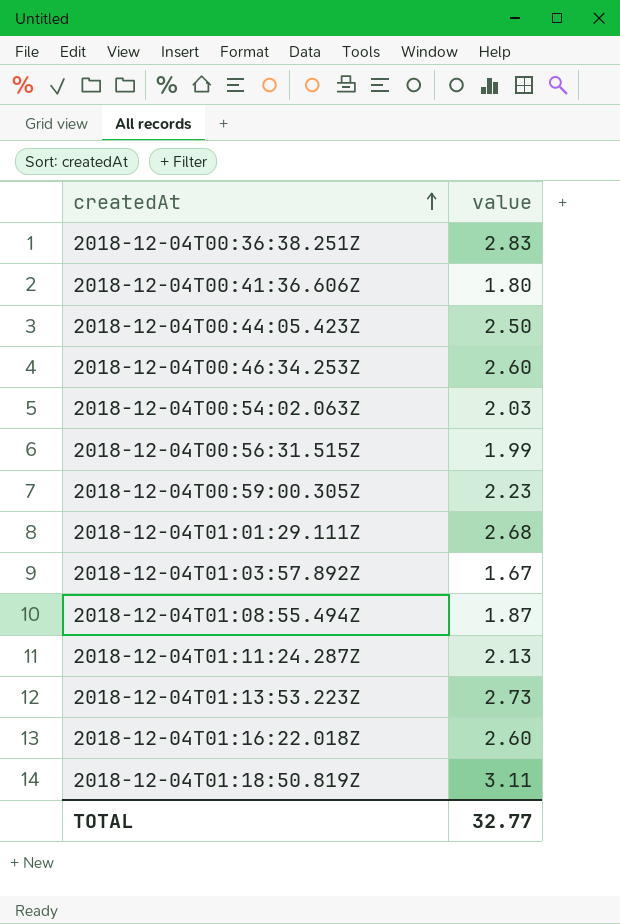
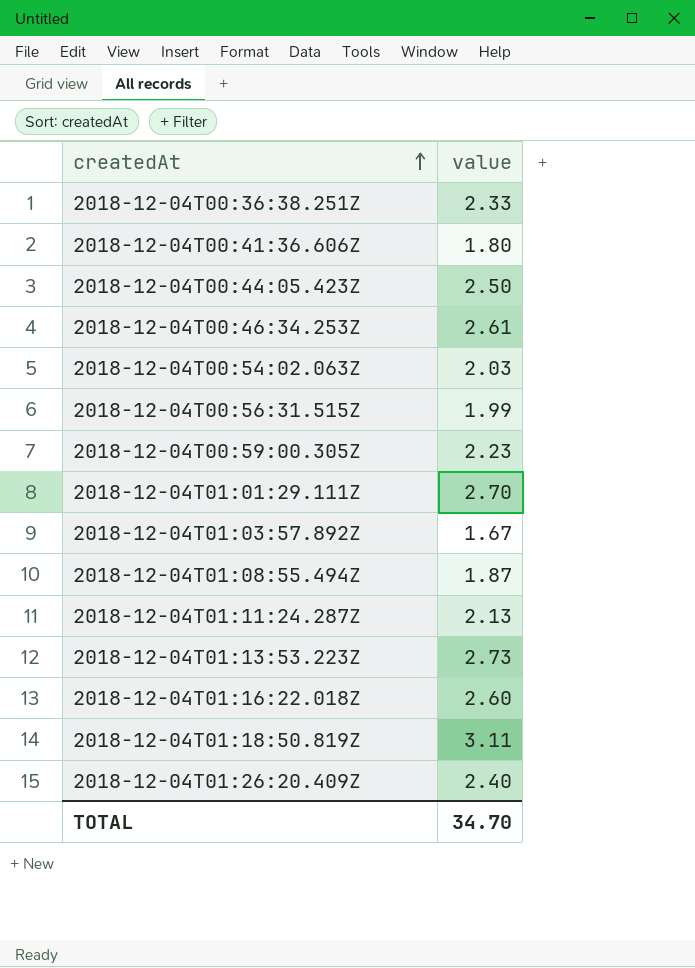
2018-12-04T00:36:38.251Z | value: 2.83 -> 2.33
2018-12-04T00:46:34.253Z | value: 2.60 -> 2.61
2018-12-04T01:01:29.111Z | value: 2.68 -> 2.70
row 2018-12-04T01:26:20.409Z: none -> 2.40
TOTAL | value: 32.77 -> 34.70

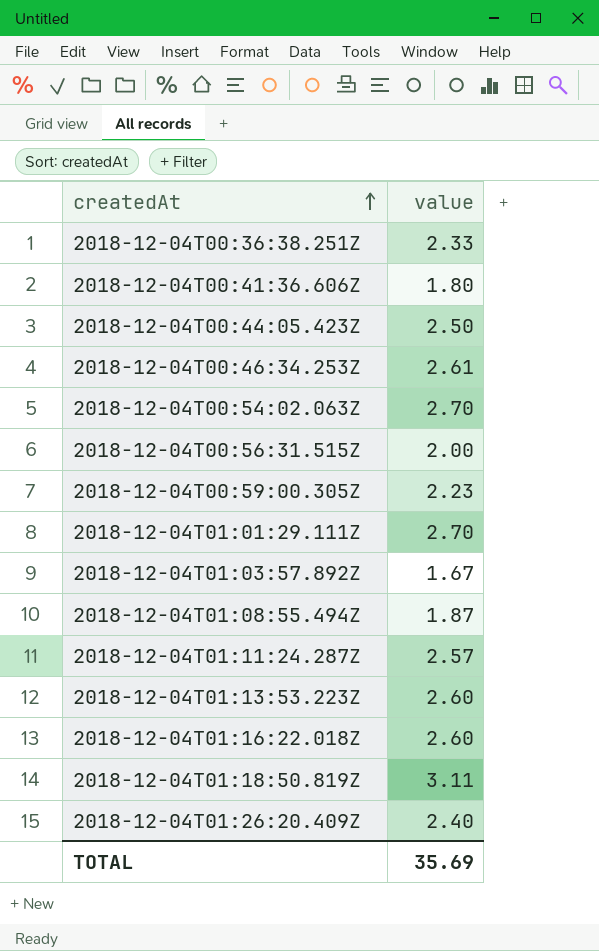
2018-12-04T00:54:02.063Z | value: 2.03 -> 2.70
2018-12-04T00:56:31.515Z | value: 1.99 -> 2.00
2018-12-04T01:11:24.287Z | value: 2.13 -> 2.57
2018-12-04T01:13:53.223Z | value: 2.73 -> 2.60
TOTAL | value: 34.70 -> 35.69

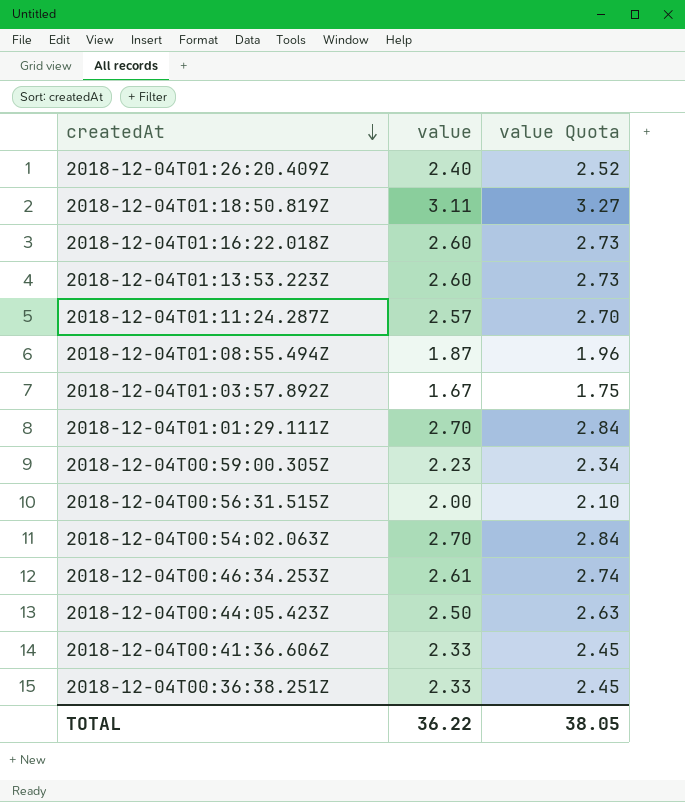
row order: createdAt ascending -> createdAt descending
column value Quota | formula: none -> [value] * 1.05
2018-12-04T00:41:36.606Z | value: 1.80 -> 2.33
TOTAL | value: 35.69 -> 36.22

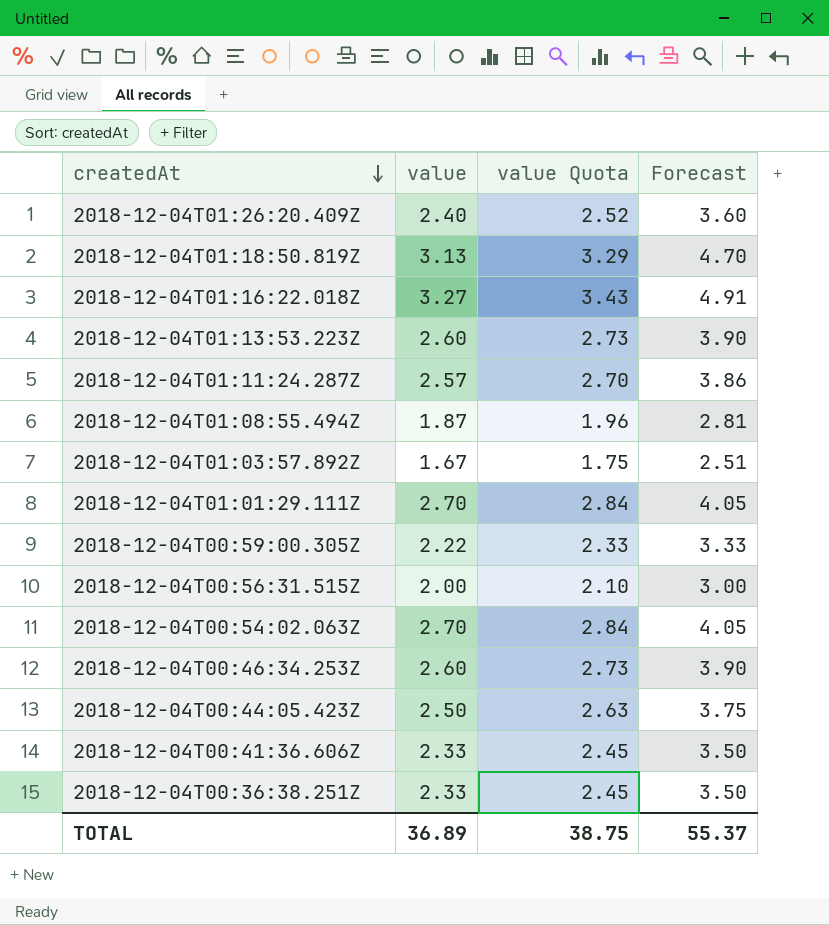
column Forecast | formula: none -> [value] * 1.5
2018-12-04T01:18:50.819Z | value: 3.11 -> 3.13
2018-12-04T01:18:50.819Z | value Quota: 3.27 -> 3.29
2018-12-04T01:16:22.018Z | value: 2.60 -> 3.27
2018-12-04T01:16:22.018Z | value Quota: 2.73 -> 3.43
2018-12-04T00:59:00.305Z | value: 2.23 -> 2.22
2018-12-04T00:59:00.305Z | value Quota: 2.34 -> 2.33
2018-12-04T00:46:34.253Z | value: 2.61 -> 2.60
2018-12-04T00:46:34.253Z | value Quota: 2.74 -> 2.73
TOTAL | value: 36.22 -> 36.89
TOTAL | value Quota: 38.05 -> 38.75

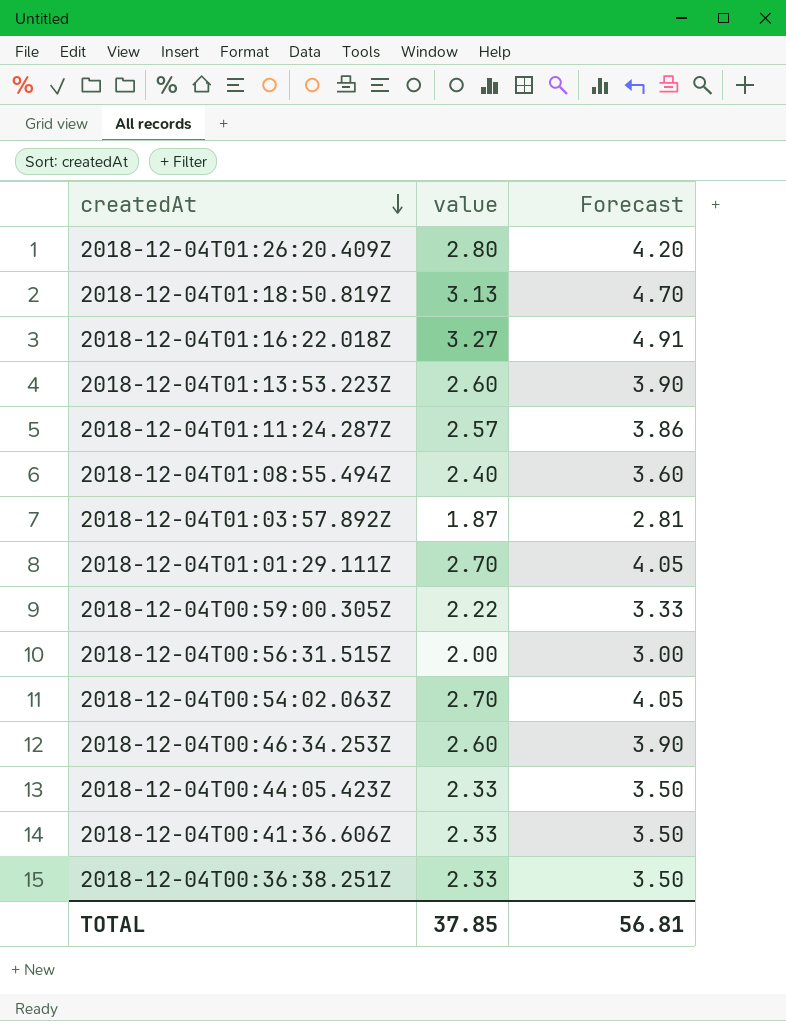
column value Quota | formula: [value] * 1.05 -> none
2018-12-04T01:26:20.409Z | value: 2.40 -> 2.80
2018-12-04T01:26:20.409Z | Forecast: 3.60 -> 4.20
2018-12-04T01:08:55.494Z | value: 1.87 -> 2.40
2018-12-04T01:08:55.494Z | Forecast: 2.81 -> 3.60
2018-12-04T01:03:57.892Z | value: 1.67 -> 1.87
2018-12-04T01:03:57.892Z | Forecast: 2.51 -> 2.81
2018-12-04T00:44:05.423Z | value: 2.50 -> 2.33
2018-12-04T00:44:05.423Z | Forecast: 3.75 -> 3.50
TOTAL | value: 36.89 -> 37.85
TOTAL | Forecast: 55.37 -> 56.81

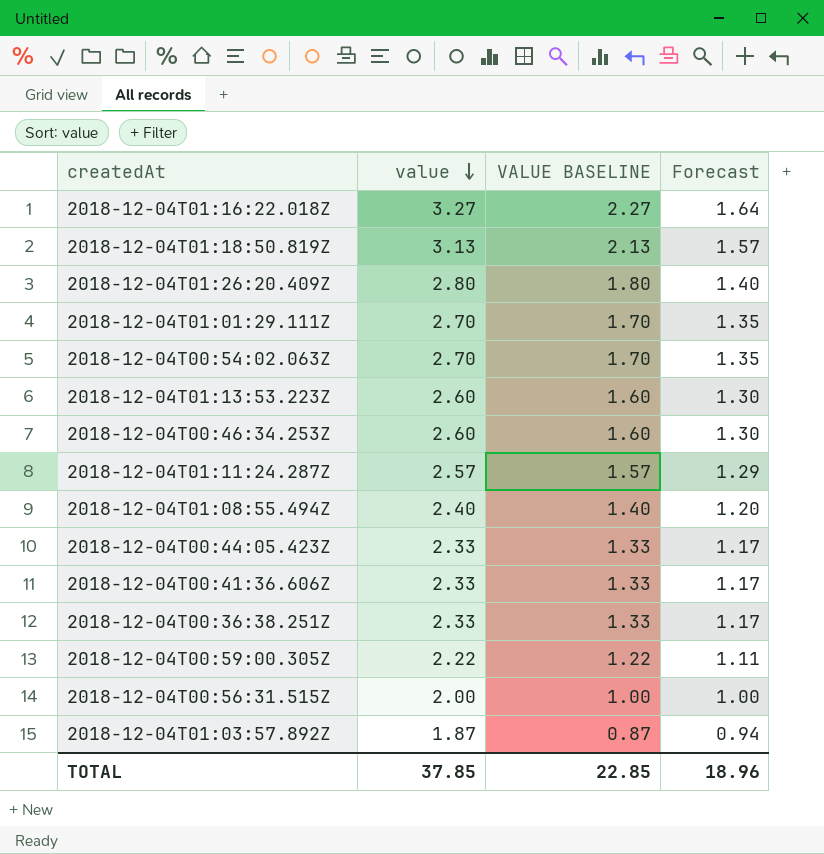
row order: createdAt descending -> value descending
column VALUE BASELINE | formula: none -> [value] - 1
column Forecast | formula: [value] * 1.5 -> [value] * 0.5
TOTAL | Forecast: 56.81 -> 18.96

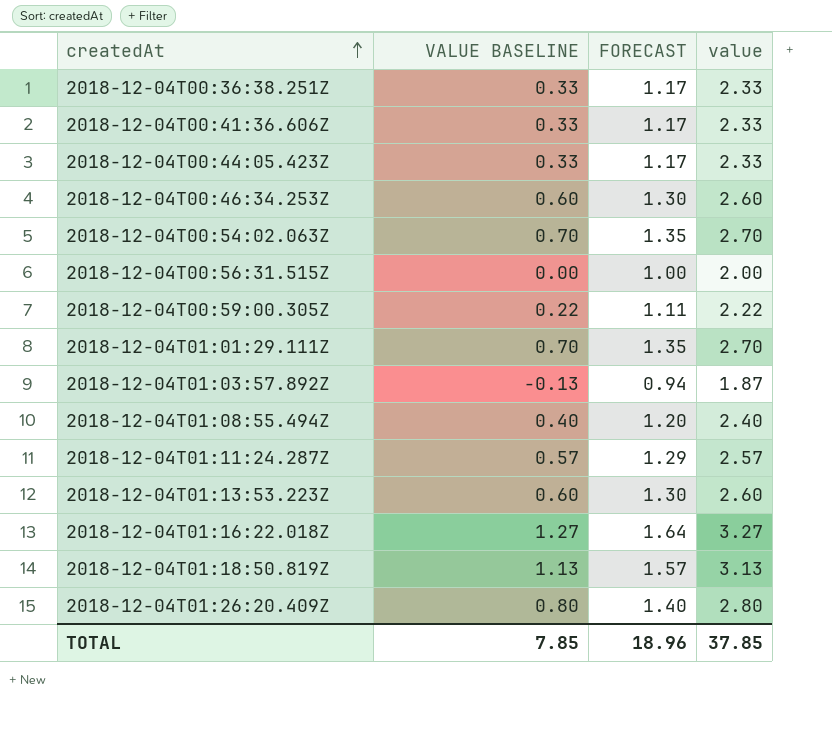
row order: value descending -> createdAt ascending
column VALUE BASELINE | formula: [value] - 1 -> [value] - 2
column name: Forecast -> FORECAST
column value | position: 2 -> 4
TOTAL | VALUE BASELINE: 22.85 -> 7.85

